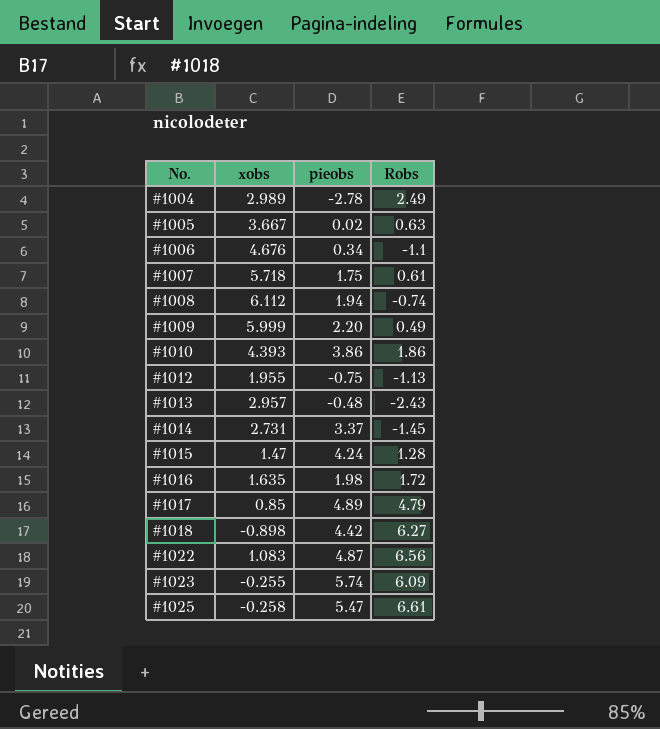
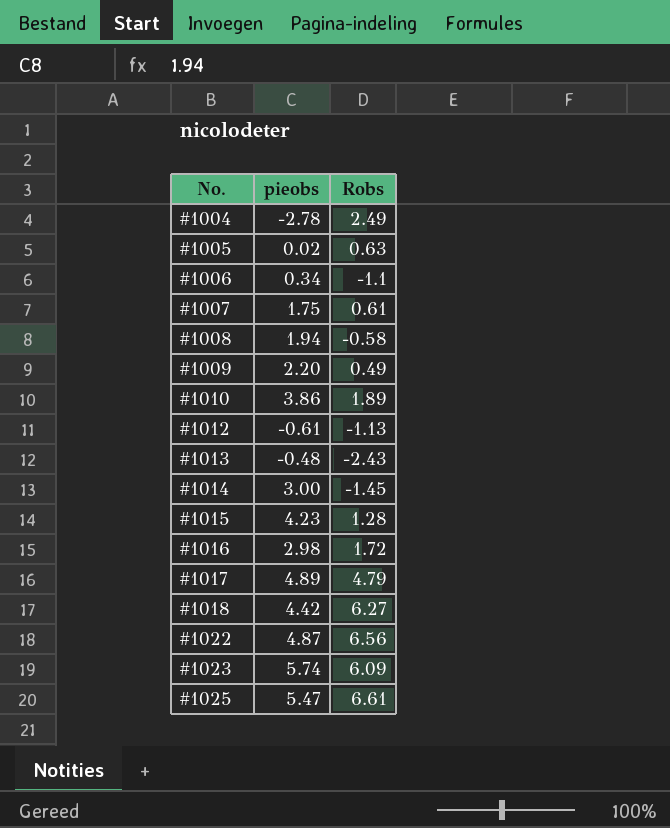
column xobs | position: 2 -> none
#1008 | Robs: -0.74 -> -0.58
#1010 | Robs: 1.86 -> 1.89
#1012 | pieobs: -0.75 -> -0.61
#1014 | pieobs: 3.37 -> 3.00
#1015 | pieobs: 4.24 -> 4.23
#1016 | pieobs: 1.98 -> 2.98

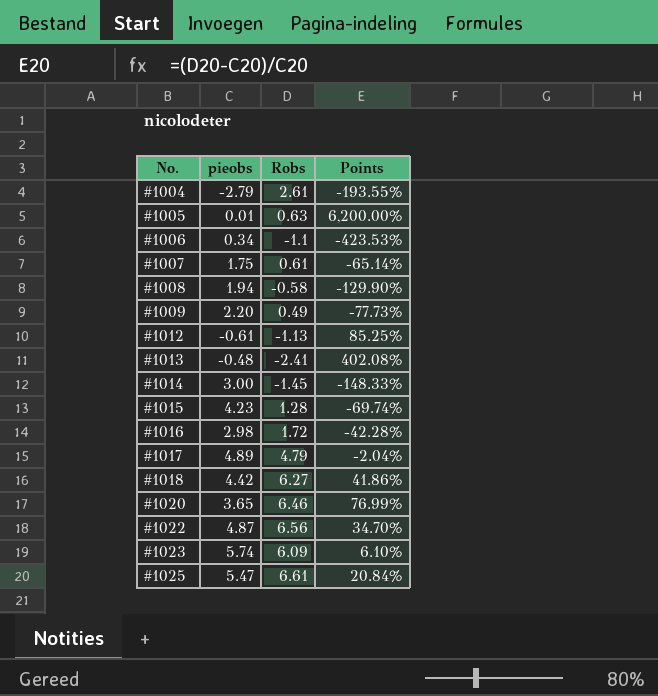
column Points | formula: none -> ([Robs] - [pieobs]) / [pieobs]
row #1010: 3.86 | 1.89 -> none
#1004 | pieobs: -2.78 -> -2.79
#1004 | Robs: 2.49 -> 2.61
#1005 | pieobs: 0.02 -> 0.01
#1013 | Robs: -2.43 -> -2.41
row #1020: none -> 3.65 | 6.46 | 76.99%

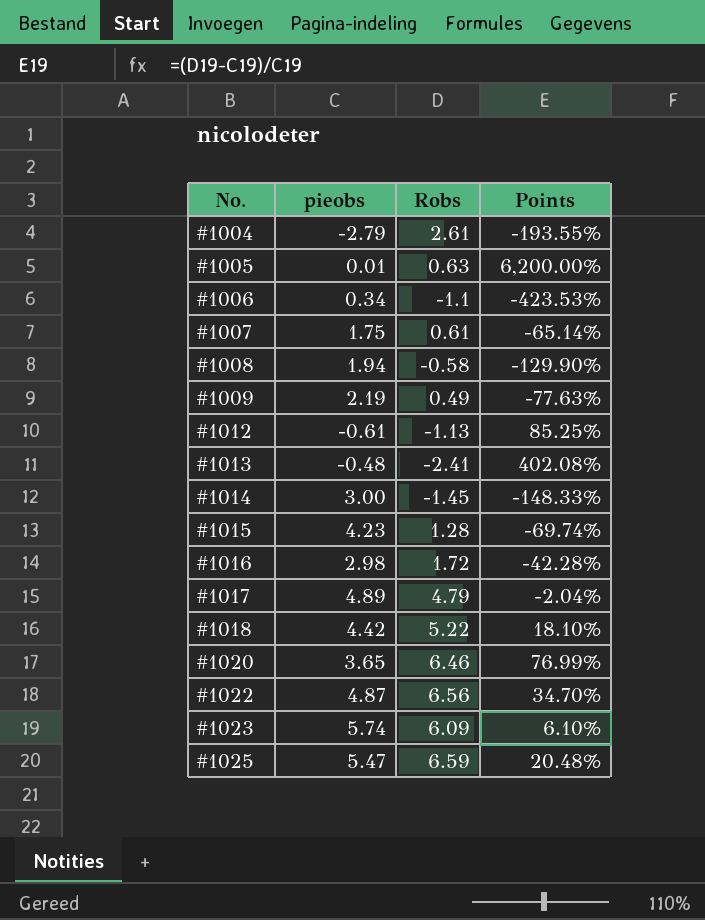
#1009 | pieobs: 2.20 -> 2.19
#1009 | Points: -77.73% -> -77.63%
#1018 | Robs: 6.27 -> 5.22
#1018 | Points: 41.86% -> 18.10%
#1025 | Robs: 6.61 -> 6.59
#1025 | Points: 20.84% -> 20.48%

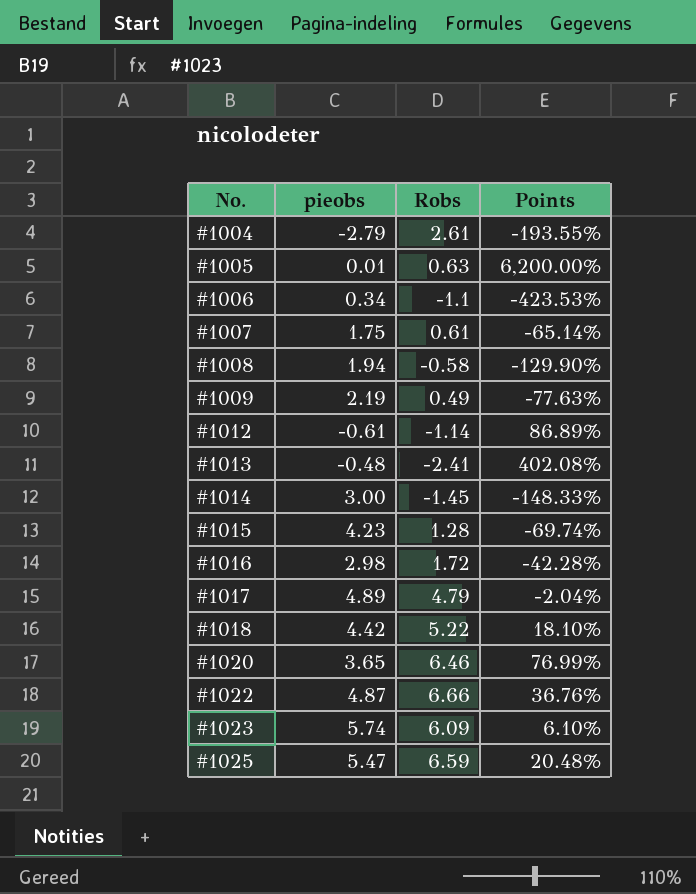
#1012 | Robs: -1.13 -> -1.14
#1012 | Points: 85.25% -> 86.89%
#1022 | Robs: 6.56 -> 6.66
#1022 | Points: 34.70% -> 36.76%

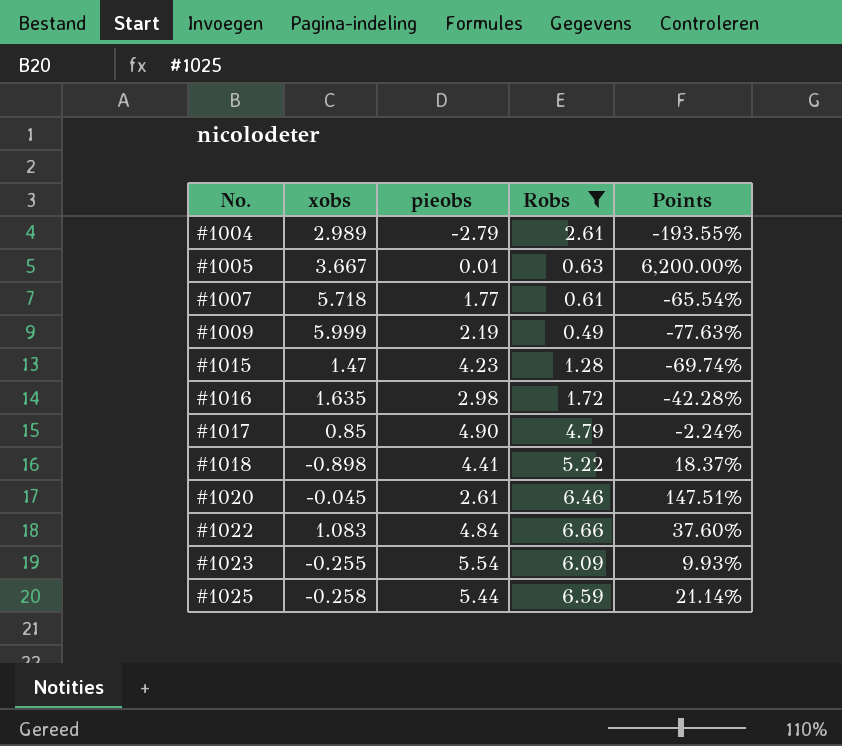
filter: none -> Robs >= 0.49
column xobs | position: none -> 2
#1007 | pieobs: 1.75 -> 1.77
#1007 | Points: -65.14% -> -65.54%
#1017 | pieobs: 4.89 -> 4.90
#1017 | Points: -2.04% -> -2.24%
#1018 | pieobs: 4.42 -> 4.41
#1018 | Points: 18.10% -> 18.37%
#1020 | pieobs: 3.65 -> 2.61
#1020 | Points: 76.99% -> 147.51%
#1022 | pieobs: 4.87 -> 4.84
#1022 | Points: 36.76% -> 37.60%
#1023 | pieobs: 5.74 -> 5.54
#1023 | Points: 6.10% -> 9.93%
#1025 | pieobs: 5.47 -> 5.44
#1025 | Points: 20.48% -> 21.14%

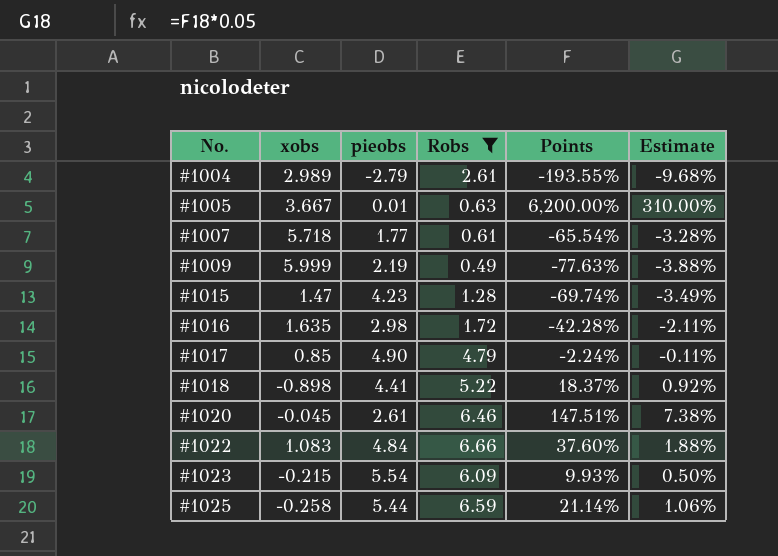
column Estimate | formula: none -> [Points] * 0.05
#1023 | xobs: -0.255 -> -0.215

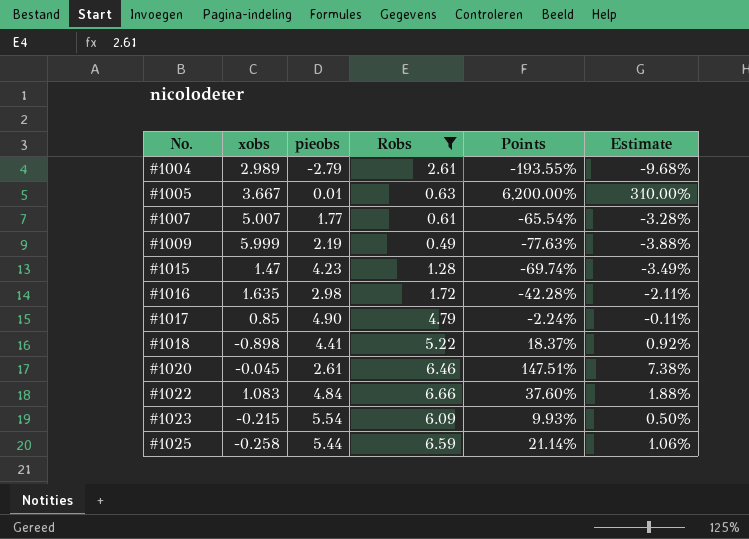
#1007 | xobs: 5.718 -> 5.007

